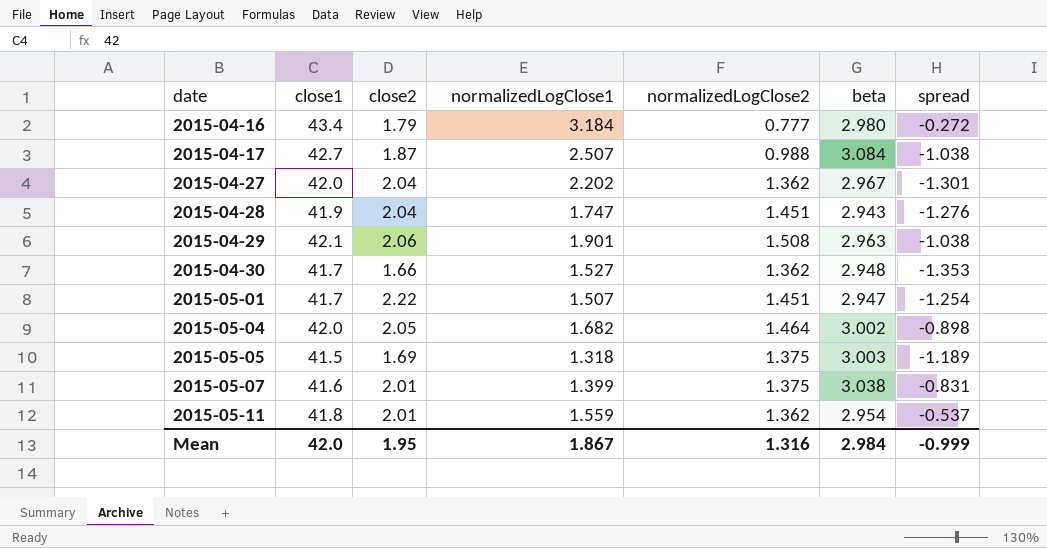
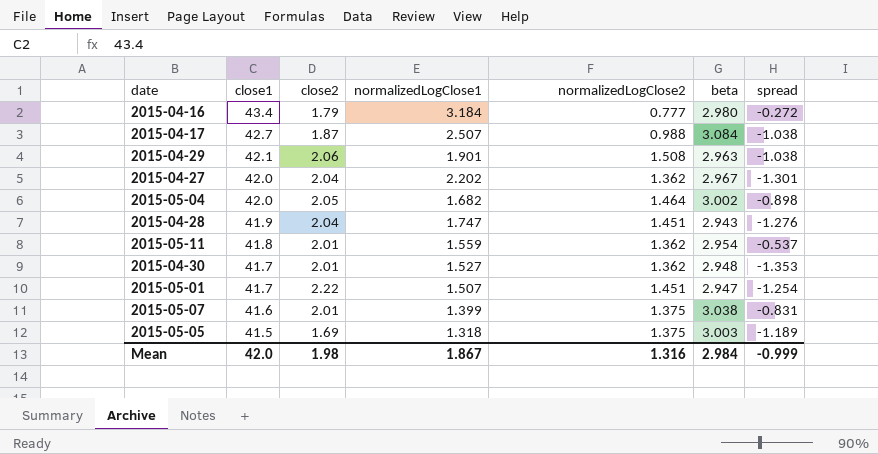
row order: date ascending -> close1 descending
2015-04-30 | close2: 1.66 -> 2.01
Mean | close2: 1.95 -> 1.98

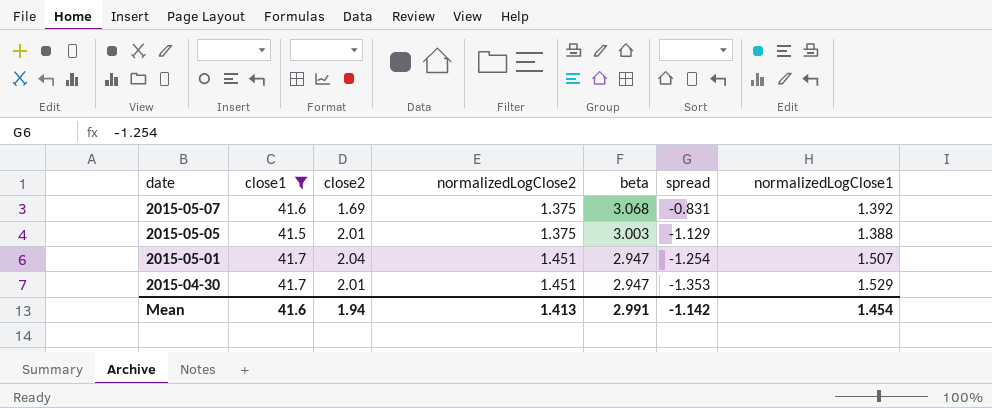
filter: none -> close1 <= 41.7
row order: close1 descending -> date descending
column normalizedLogClose1 | position: 4 -> 7
2015-05-07 | close2: 2.01 -> 1.69
2015-05-07 | beta: 3.038 -> 3.068
2015-05-07 | normalizedLogClose1: 1.399 -> 1.392
2015-05-05 | close2: 1.69 -> 2.01
2015-05-05 | spread: -1.189 -> -1.129
2015-05-05 | normalizedLogClose1: 1.318 -> 1.388
2015-05-01 | close2: 2.22 -> 2.04
2015-04-30 | normalizedLogClose2: 1.362 -> 1.451
2015-04-30 | beta: 2.948 -> 2.947
2015-04-30 | normalizedLogClose1: 1.527 -> 1.529
Mean | close1: 42.0 -> 41.6
Mean | close2: 1.98 -> 1.94
Mean | normalizedLogClose2: 1.316 -> 1.413
Mean | beta: 2.984 -> 2.991
Mean | spread: -0.999 -> -1.142
Mean | normalizedLogClose1: 1.867 -> 1.454

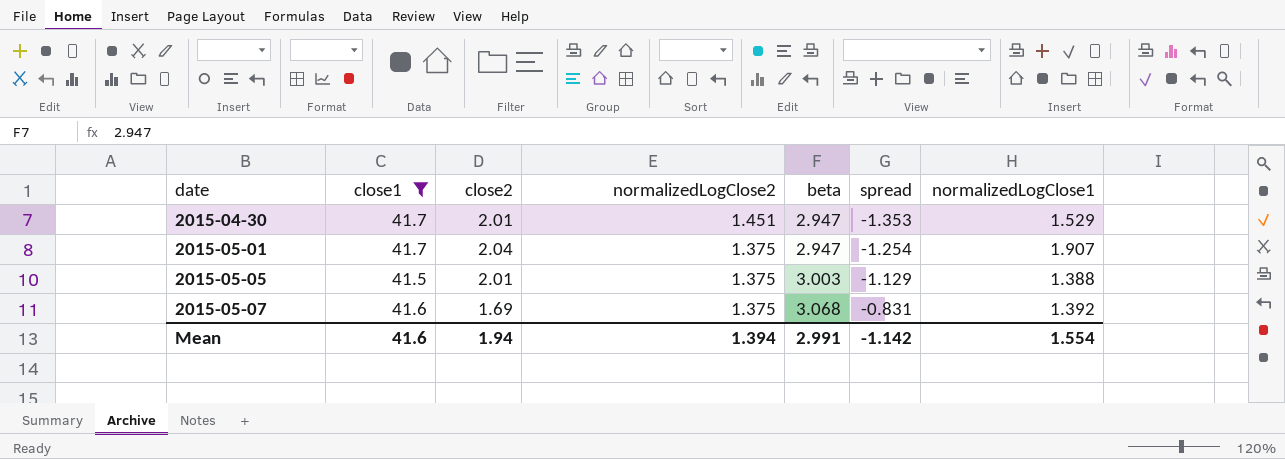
row order: date descending -> date ascending
2015-05-01 | normalizedLogClose2: 1.451 -> 1.375
2015-05-01 | normalizedLogClose1: 1.507 -> 1.907
Mean | normalizedLogClose2: 1.413 -> 1.394
Mean | normalizedLogClose1: 1.454 -> 1.554

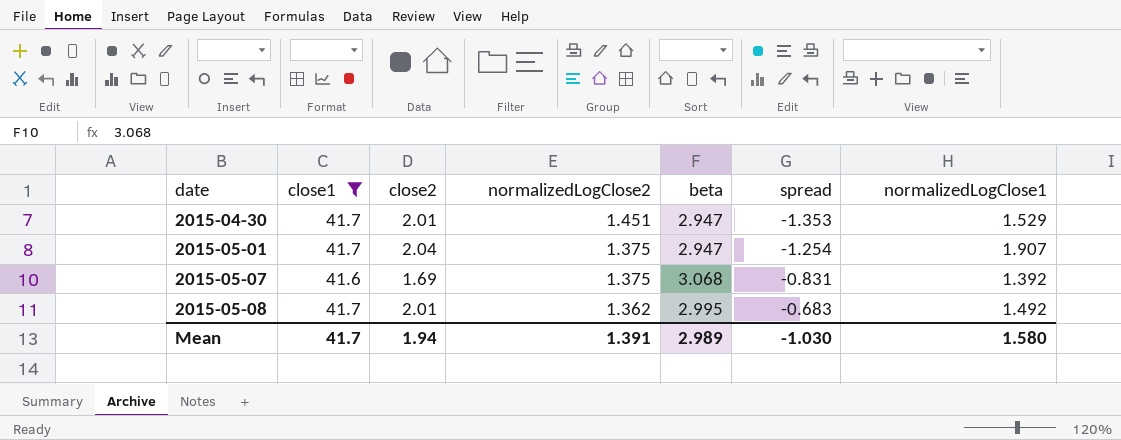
row 2015-05-05: 41.5 | 2.01 | 1.375 | 3.003 | -1.129 | 1.388 -> none
row 2015-05-08: none -> 41.7 | 2.01 | 1.362 | 2.995 | -0.683 | 1.492
Mean | close1: 41.6 -> 41.7
Mean | normalizedLogClose2: 1.394 -> 1.391
Mean | beta: 2.991 -> 2.989
Mean | spread: -1.142 -> -1.030
Mean | normalizedLogClose1: 1.554 -> 1.580

